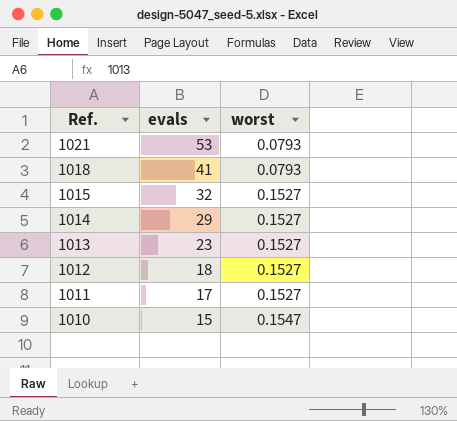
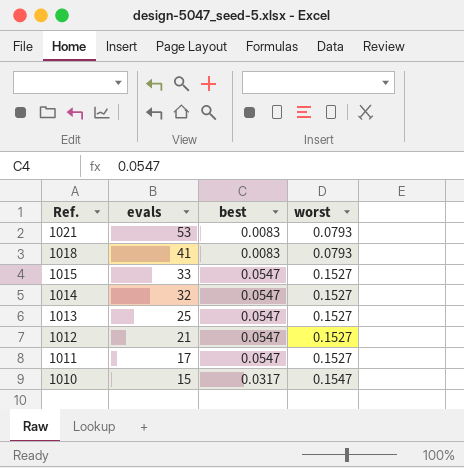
column best | position: none -> 3
1015 | evals: 32 -> 33
1014 | evals: 29 -> 32
1013 | evals: 23 -> 25
1012 | evals: 18 -> 21

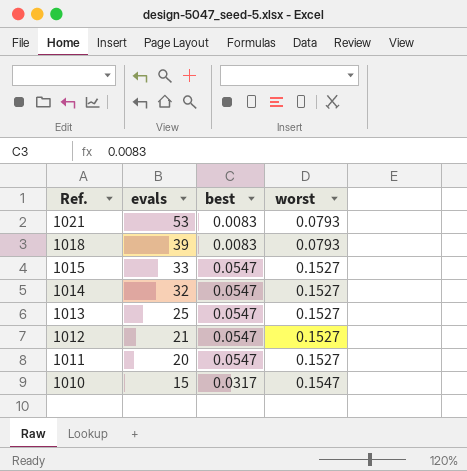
1018 | evals: 41 -> 39
1011 | evals: 17 -> 20

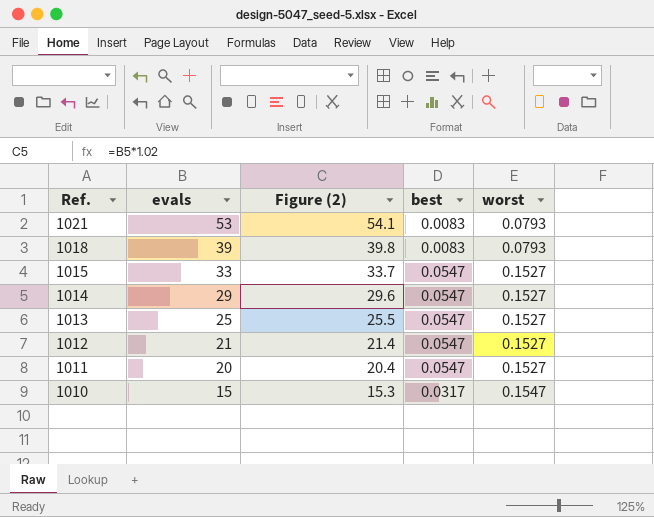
column Figure (2) | formula: none -> [evals] * 1.02
1014 | evals: 32 -> 29

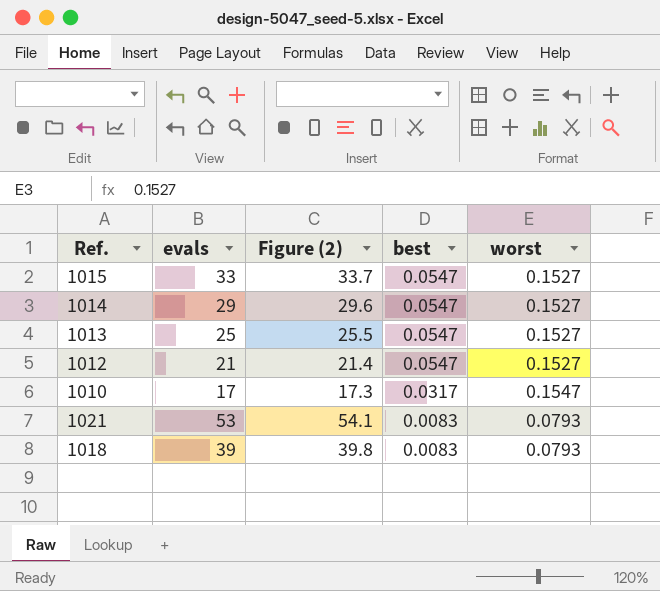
row order: Ref. descending -> best descending
row 1011: 20 | 20.4 | 0.0547 | 0.1527 -> none
1010 | evals: 15 -> 17
1010 | Figure (2): 15.3 -> 17.3

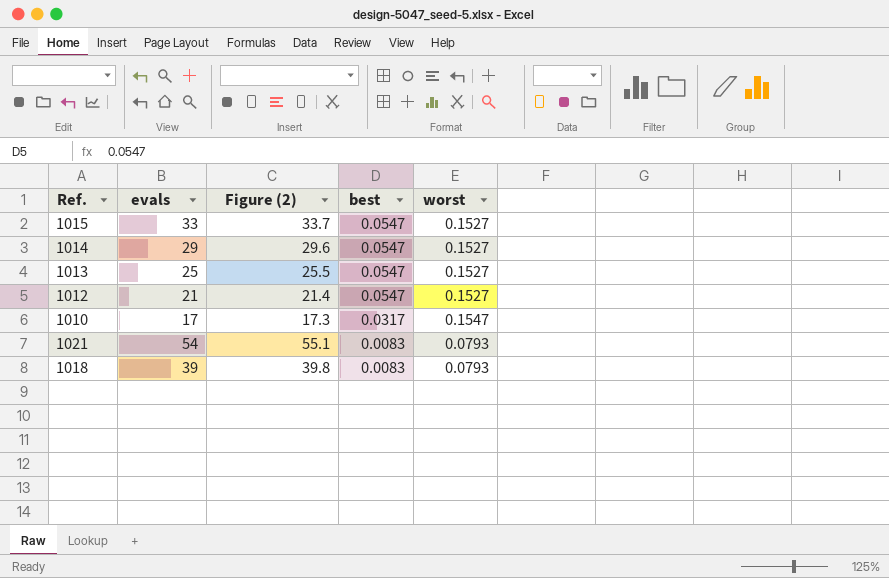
1021 | evals: 53 -> 54
1021 | Figure (2): 54.1 -> 55.1

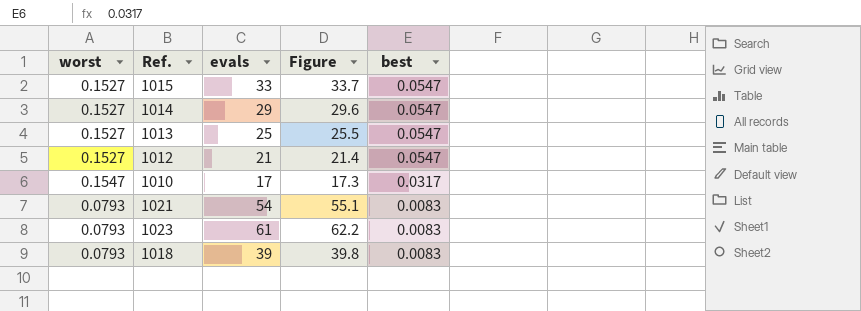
column worst | position: 5 -> 1
column name: Figure (2) -> Figure
row 1023: none -> 0.0793 | 61 | 62.2 | 0.0083

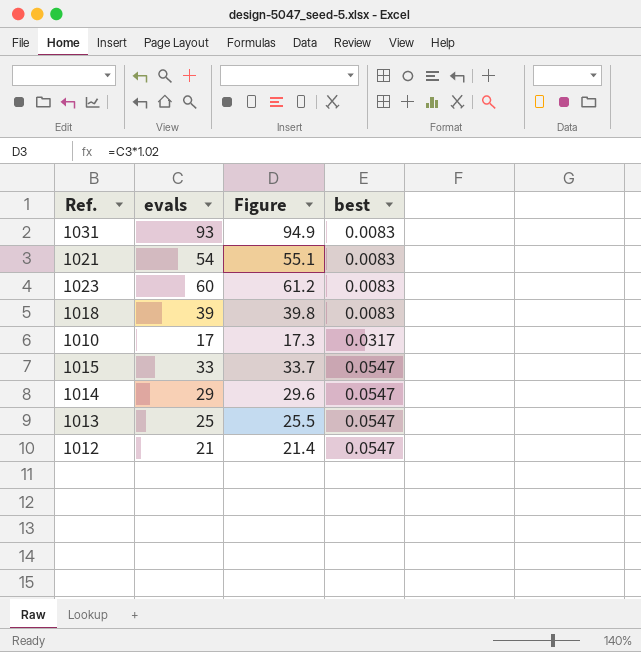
row order: best descending -> best ascending
column worst | position: 1 -> none
row 1031: none -> 93 | 94.9 | 0.0083
1023 | evals: 61 -> 60
1023 | Figure: 62.2 -> 61.2

